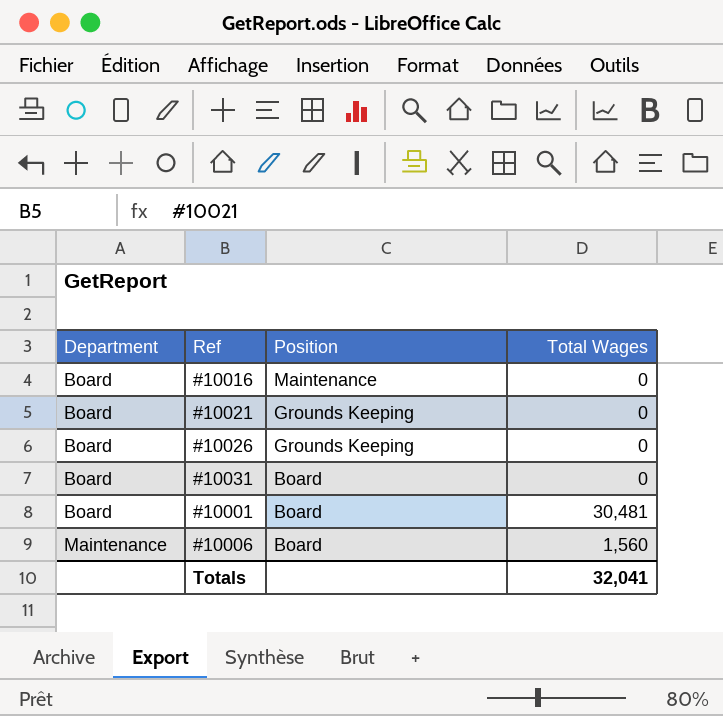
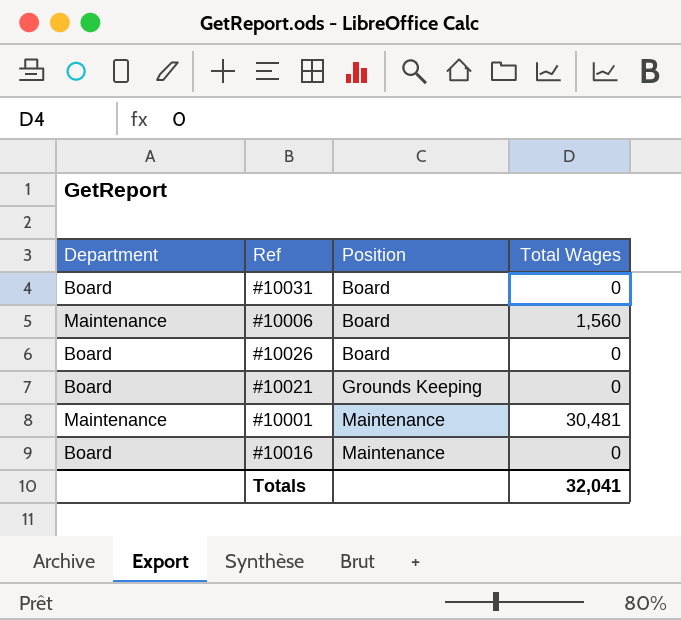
row order: Department ascending -> Position ascending
#10026 | Position: Grounds Keeping -> Board
#10001 | Department: Board -> Maintenance
#10001 | Position: Board -> Maintenance

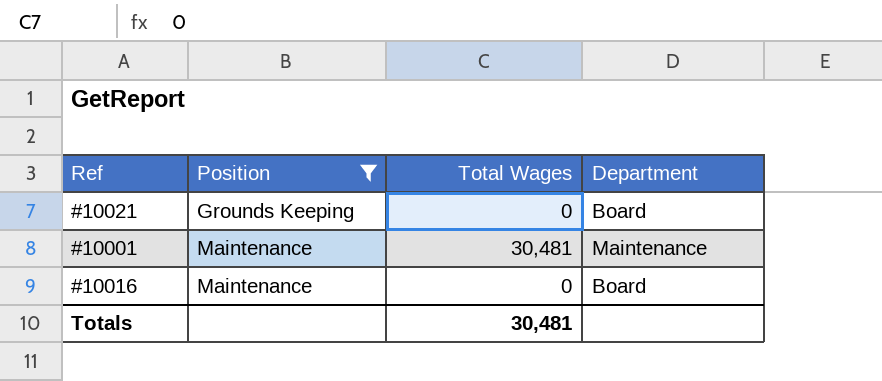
filter: none -> Position != Board
column Department | position: 1 -> 4
Totals | Total Wages: 32,041 -> 30,481

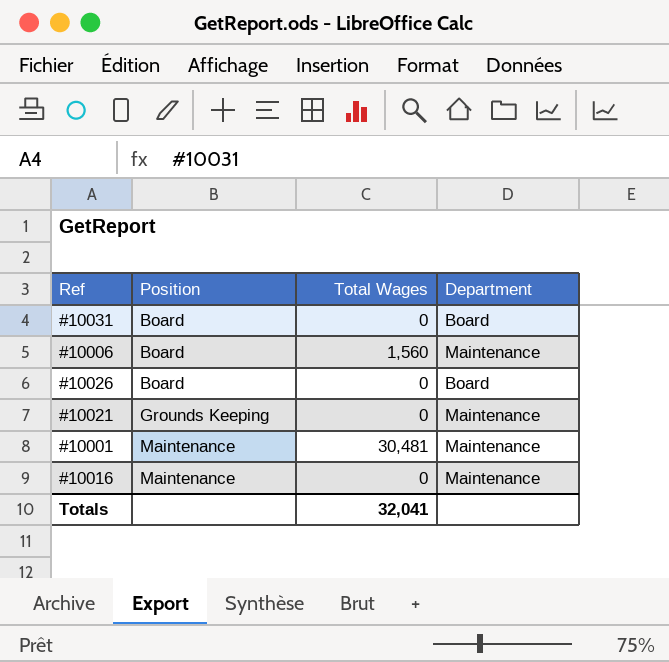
filter: Position != Board -> none
#10021 | Department: Board -> Maintenance
#10016 | Department: Board -> Maintenance
Totals | Total Wages: 30,481 -> 32,041

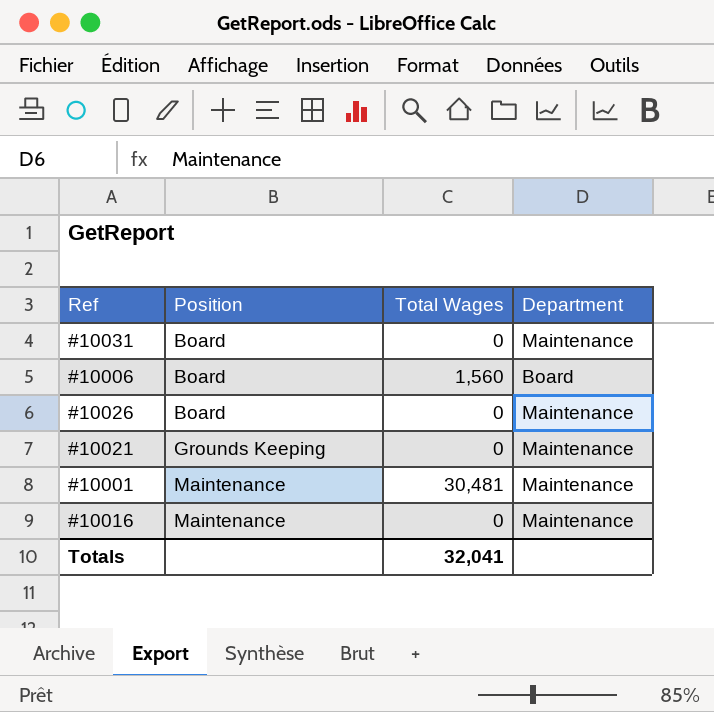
#10031 | Department: Board -> Maintenance
#10006 | Department: Maintenance -> Board
#10026 | Department: Board -> Maintenance

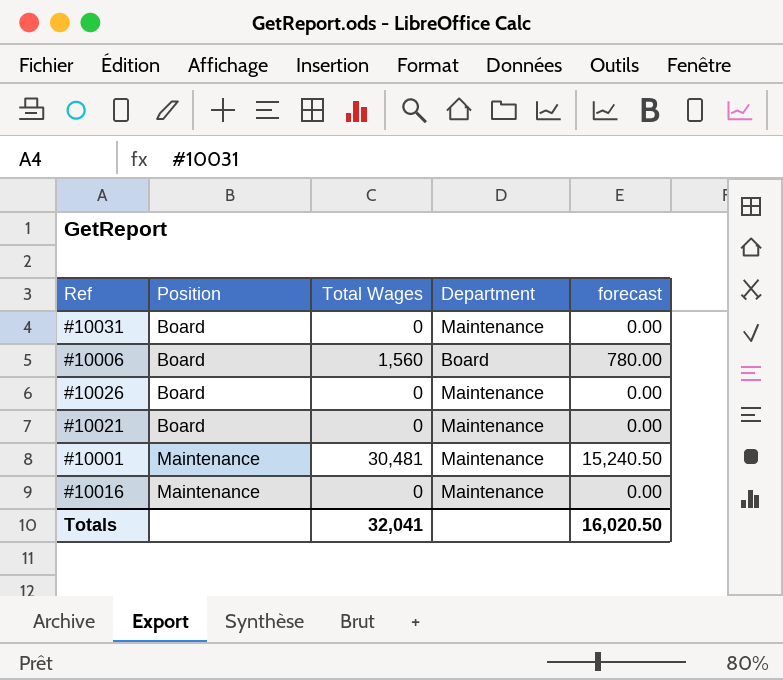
column forecast | formula: none -> [Total Wages] * 0.5
#10021 | Position: Grounds Keeping -> Board

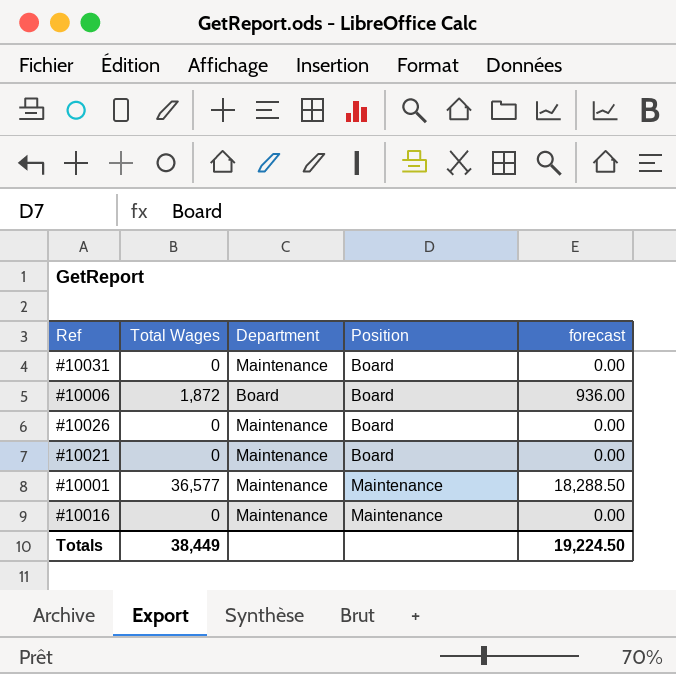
column Position | position: 2 -> 4
#10006 | Total Wages: 1,560 -> 1,872
#10006 | forecast: 780.00 -> 936.00
#10001 | Total Wages: 30,481 -> 36,577
#10001 | forecast: 15,240.50 -> 18,288.50
Totals | Total Wages: 32,041 -> 38,449
Totals | forecast: 16,020.50 -> 19,224.50

